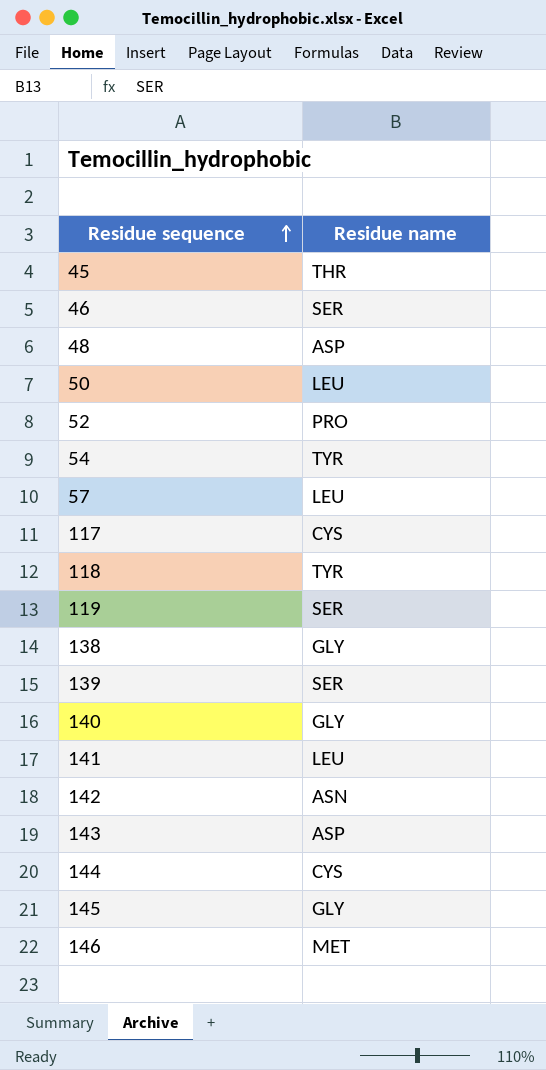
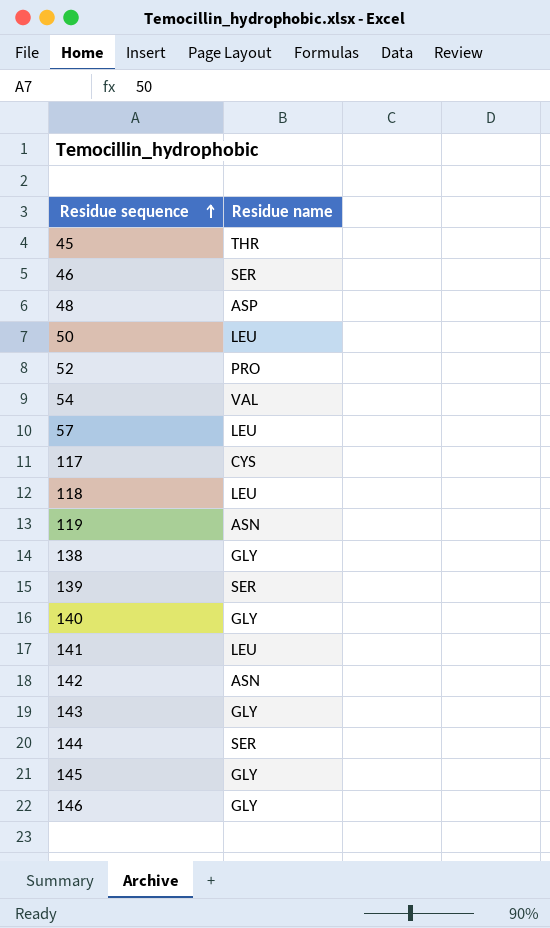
54 | Residue name: TYR -> VAL
118 | Residue name: TYR -> LEU
119 | Residue name: SER -> ASN
143 | Residue name: ASP -> GLY
144 | Residue name: CYS -> SER
146 | Residue name: MET -> GLY

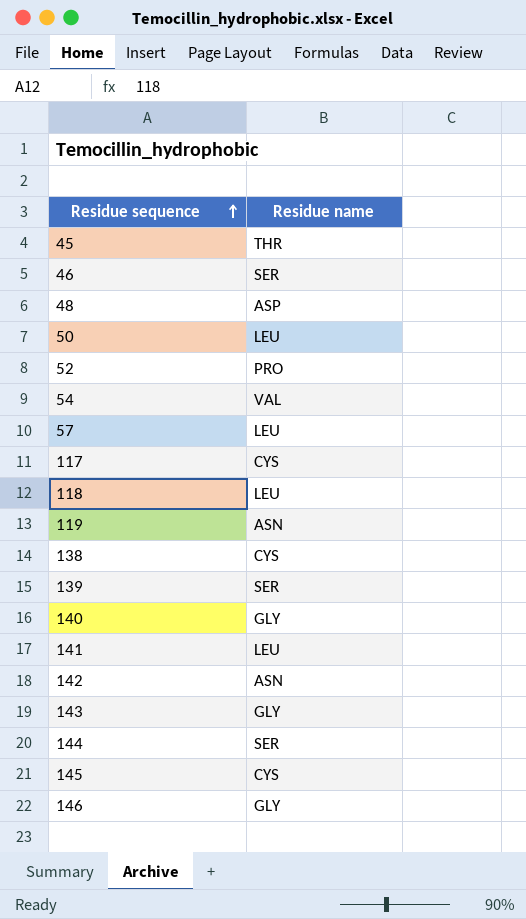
138 | Residue name: GLY -> CYS
145 | Residue name: GLY -> CYS

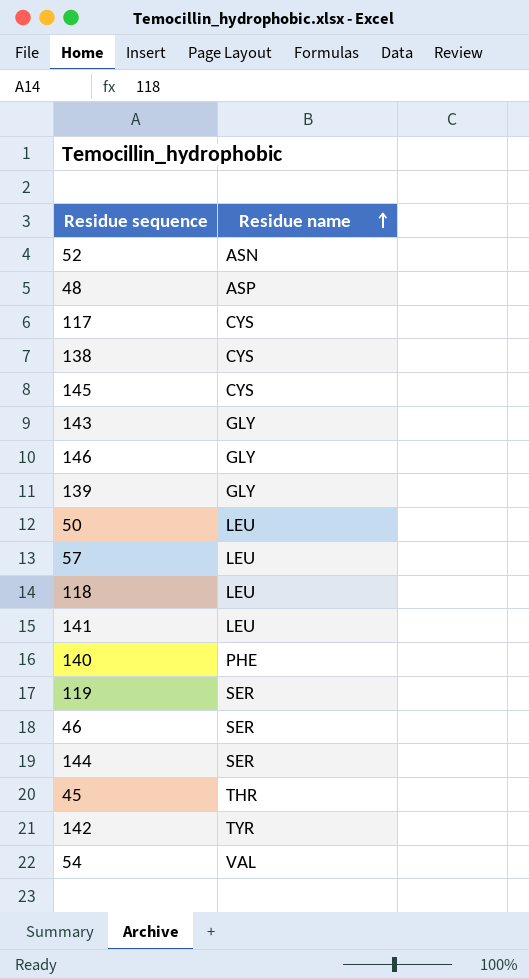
row order: Residue sequence ascending -> Residue name ascending
52 | Residue name: PRO -> ASN
139 | Residue name: SER -> GLY
140 | Residue name: GLY -> PHE
119 | Residue name: ASN -> SER
142 | Residue name: ASN -> TYR

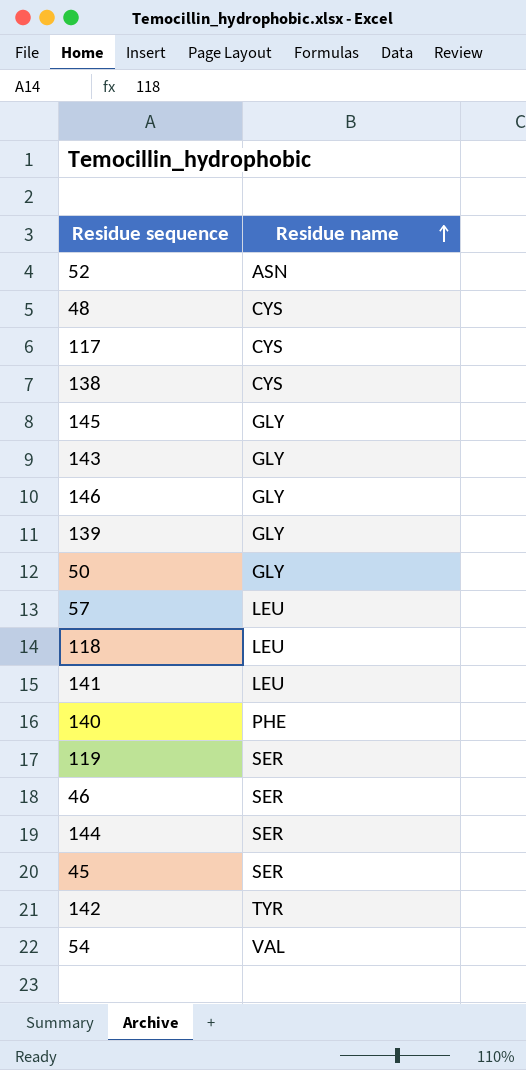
48 | Residue name: ASP -> CYS
145 | Residue name: CYS -> GLY
50 | Residue name: LEU -> GLY
45 | Residue name: THR -> SER

